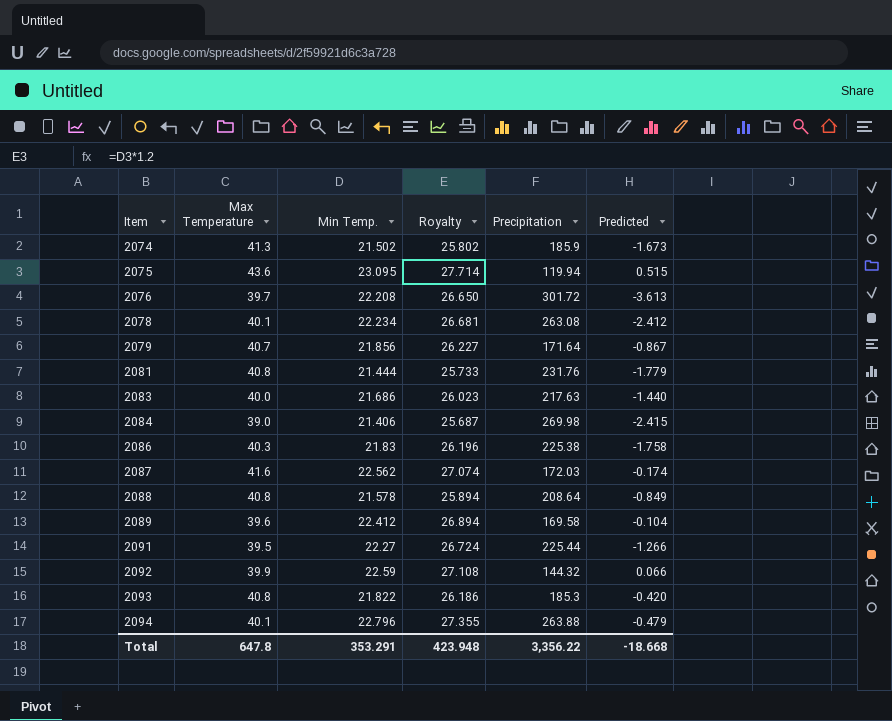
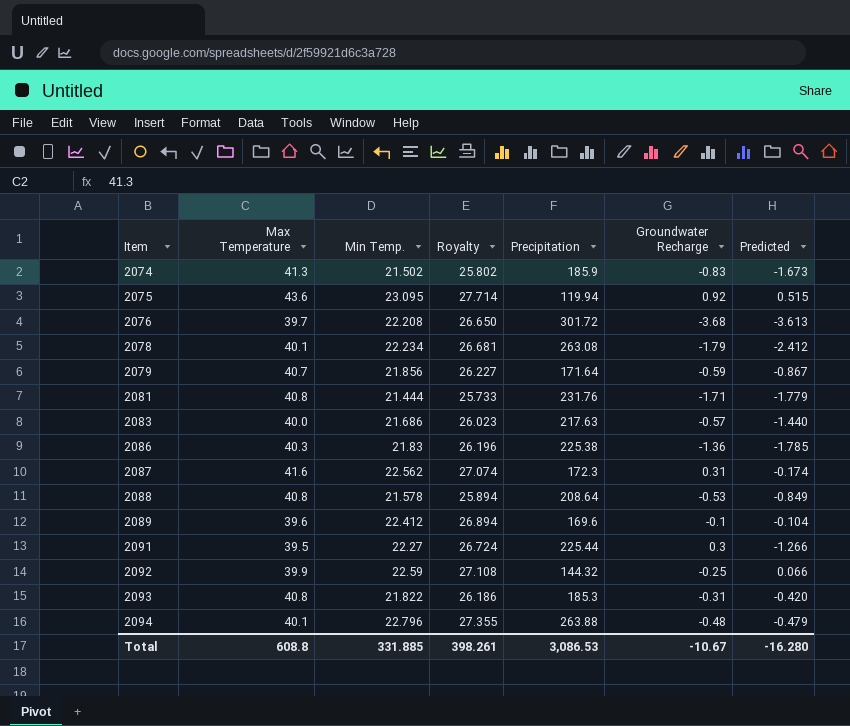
column Groundwater Recharge | position: none -> 6
row 2084: 39.0 | 21.406 | 25.687 | 269.98 | -2.415 -> none
2086 | Predicted: -1.758 -> -1.785
2087 | Precipitation: 172.03 -> 172.3
2089 | Precipitation: 169.58 -> 169.6
Total | Max Temperature: 647.8 -> 608.8
Total | Min Temp.: 353.291 -> 331.885
Total | Royalty: 423.948 -> 398.261
Total | Precipitation: 3,356.22 -> 3,086.53
Total | Predicted: -18.668 -> -16.280

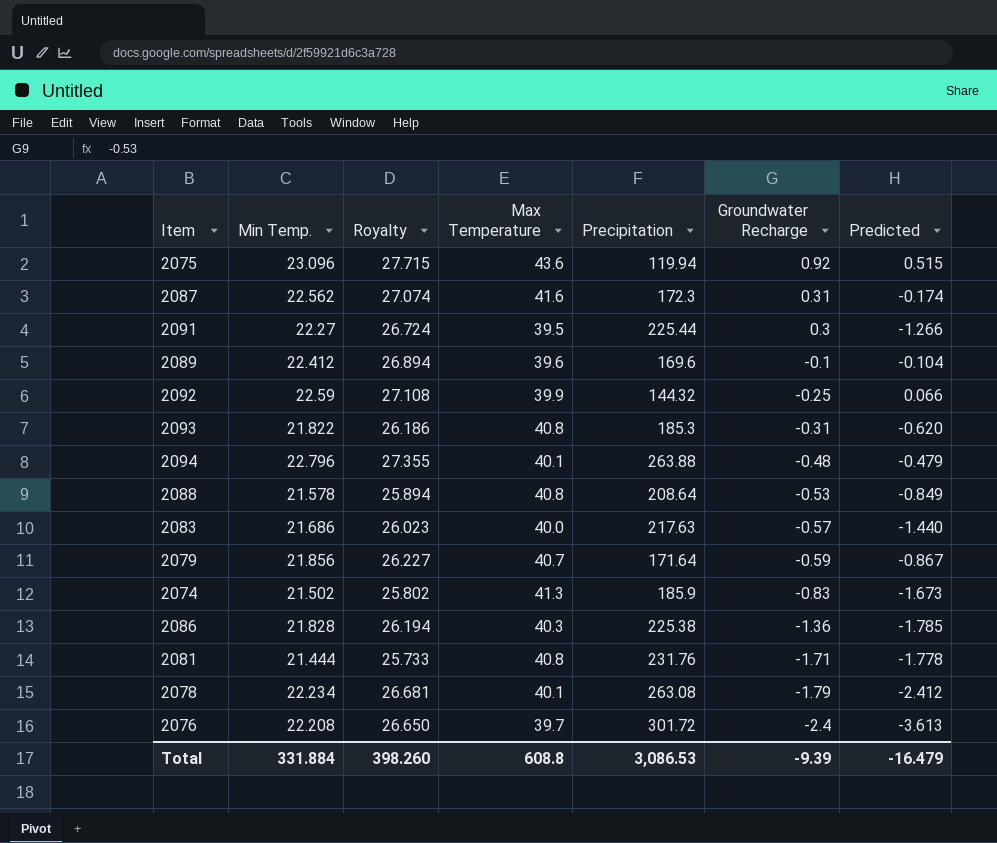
row order: Item ascending -> Groundwater Recharge descending
column Max Temperature | position: 2 -> 4
2075 | Min Temp.: 23.095 -> 23.096
2075 | Royalty: 27.714 -> 27.715
2093 | Predicted: -0.420 -> -0.620
2086 | Min Temp.: 21.83 -> 21.828
2086 | Royalty: 26.196 -> 26.194
2081 | Predicted: -1.779 -> -1.778
2076 | Groundwater Recharge: -3.68 -> -2.4
Total | Min Temp.: 331.885 -> 331.884
Total | Royalty: 398.261 -> 398.260
Total | Groundwater Recharge: -10.67 -> -9.39
Total | Predicted: -16.280 -> -16.479

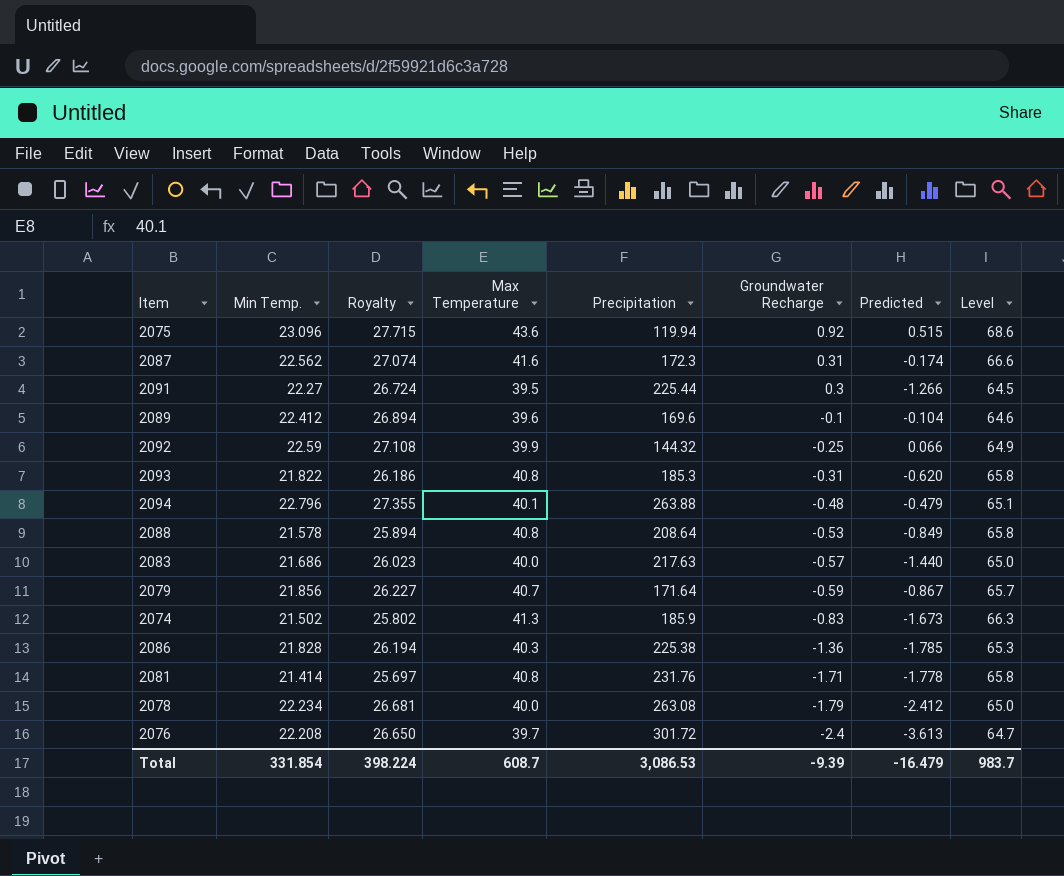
column Level | formula: none -> [Max Temperature] + 25
2081 | Min Temp.: 21.444 -> 21.414
2081 | Royalty: 25.733 -> 25.697
2078 | Max Temperature: 40.1 -> 40.0
Total | Min Temp.: 331.884 -> 331.854
Total | Royalty: 398.260 -> 398.224
Total | Max Temperature: 608.8 -> 608.7

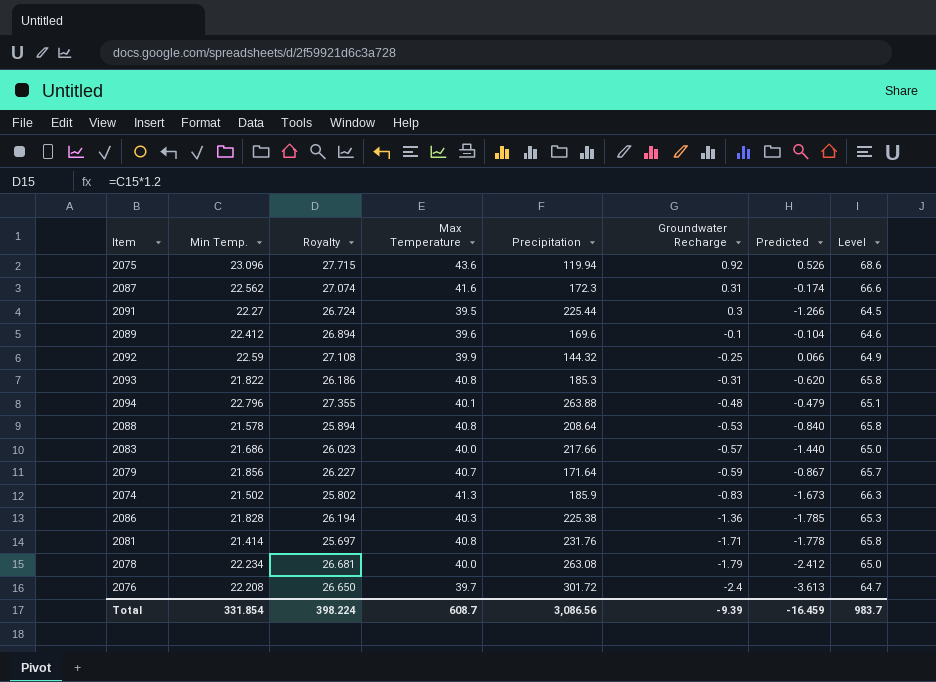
2075 | Predicted: 0.515 -> 0.526
2088 | Predicted: -0.849 -> -0.840
2083 | Precipitation: 217.63 -> 217.66
Total | Precipitation: 3,086.53 -> 3,086.56
Total | Predicted: -16.479 -> -16.459

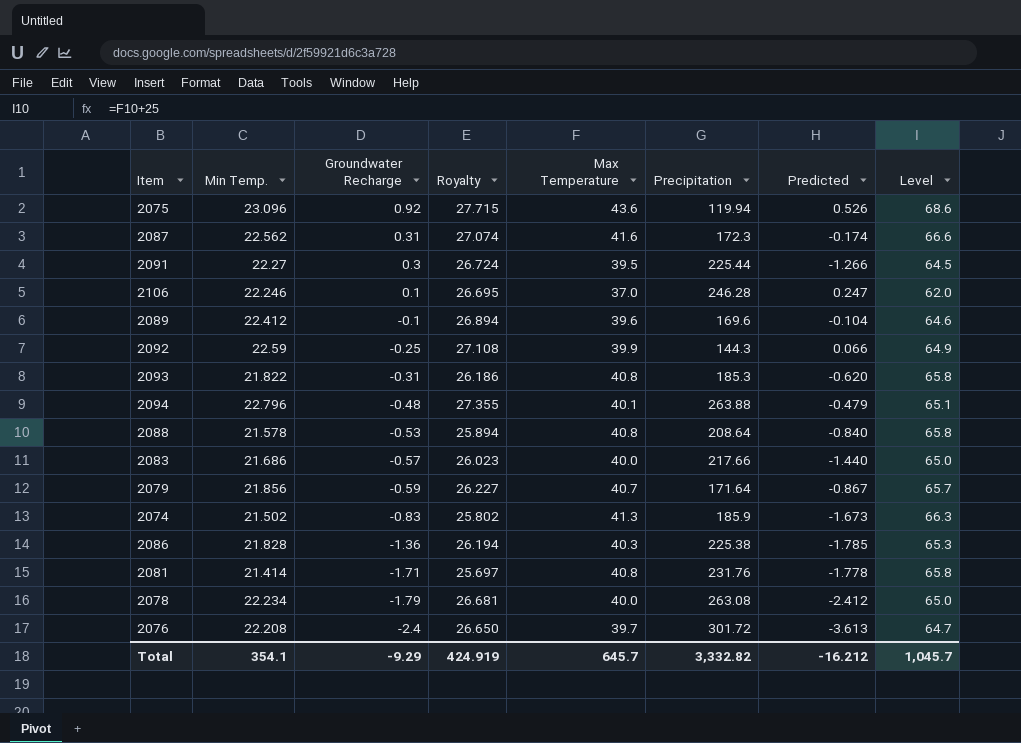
column Groundwater Recharge | position: 6 -> 3
row 2106: none -> 22.246 | 0.1 | 26.695 | 37.0 | 246.28 | 0.247 | 62.0
2092 | Precipitation: 144.32 -> 144.3
Total | Min Temp.: 331.854 -> 354.1
Total | Groundwater Recharge: -9.39 -> -9.29
Total | Royalty: 398.224 -> 424.919
Total | Max Temperature: 608.7 -> 645.7
Total | Precipitation: 3,086.56 -> 3,332.82
Total | Predicted: -16.459 -> -16.212
Total | Level: 983.7 -> 1,045.7

